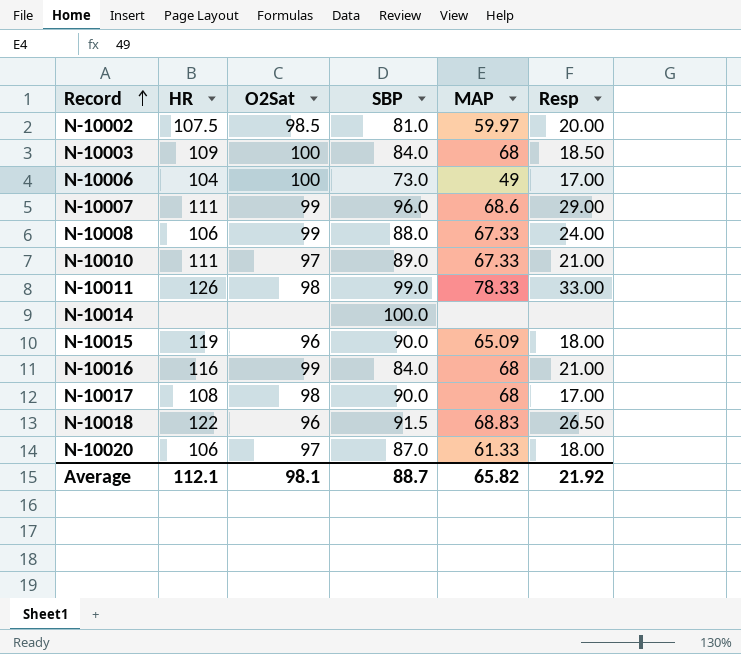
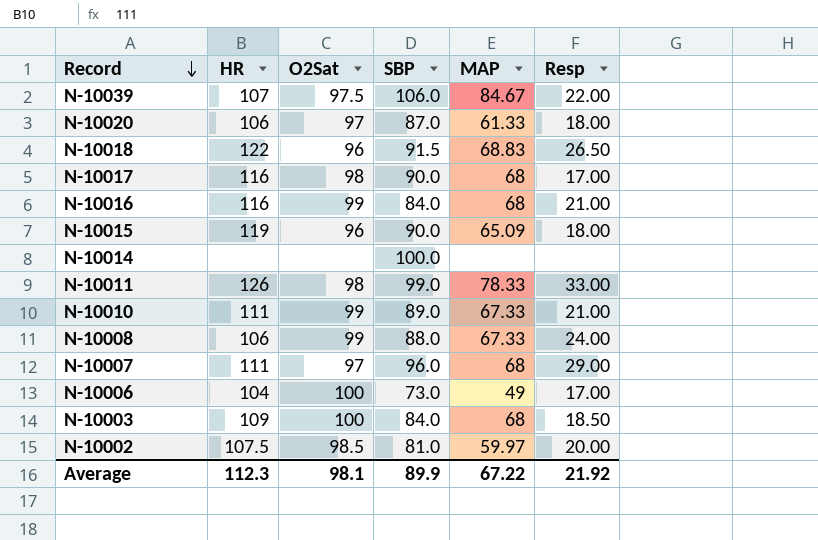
row order: Record ascending -> Record descending
row N-10039: none -> 107 | 97.5 | 106.0 | 84.67 | 22.00
N-10017 | HR: 108 -> 116
N-10010 | O2Sat: 97 -> 99
N-10007 | O2Sat: 99 -> 97
N-10007 | MAP: 68.6 -> 68
Average | HR: 112.1 -> 112.3
Average | SBP: 88.7 -> 89.9
Average | MAP: 65.82 -> 67.22

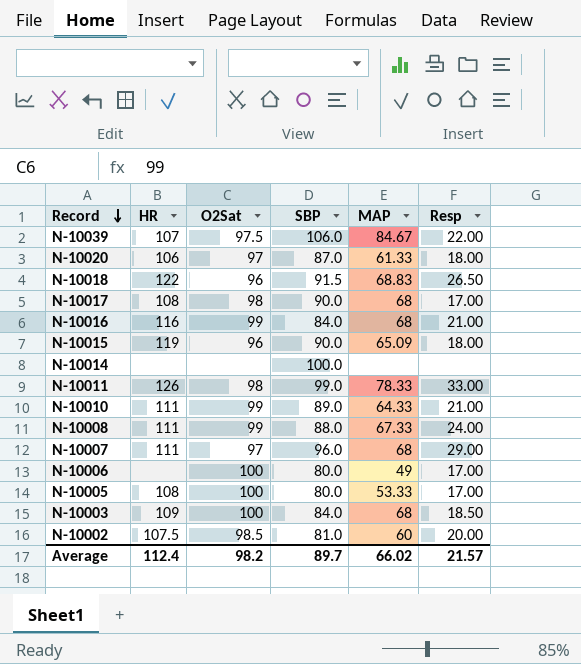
N-10017 | HR: 116 -> 108
N-10010 | MAP: 67.33 -> 64.33
N-10008 | HR: 106 -> 111
N-10006 | HR: 104 -> none
N-10006 | SBP: 73.0 -> 80.0
row N-10005: none -> 108 | 100 | 80.0 | 53.33 | 17.00
N-10002 | MAP: 59.97 -> 60
Average | HR: 112.3 -> 112.4
Average | O2Sat: 98.1 -> 98.2
Average | SBP: 89.9 -> 89.7
Average | MAP: 67.22 -> 66.02
Average | Resp: 21.92 -> 21.57

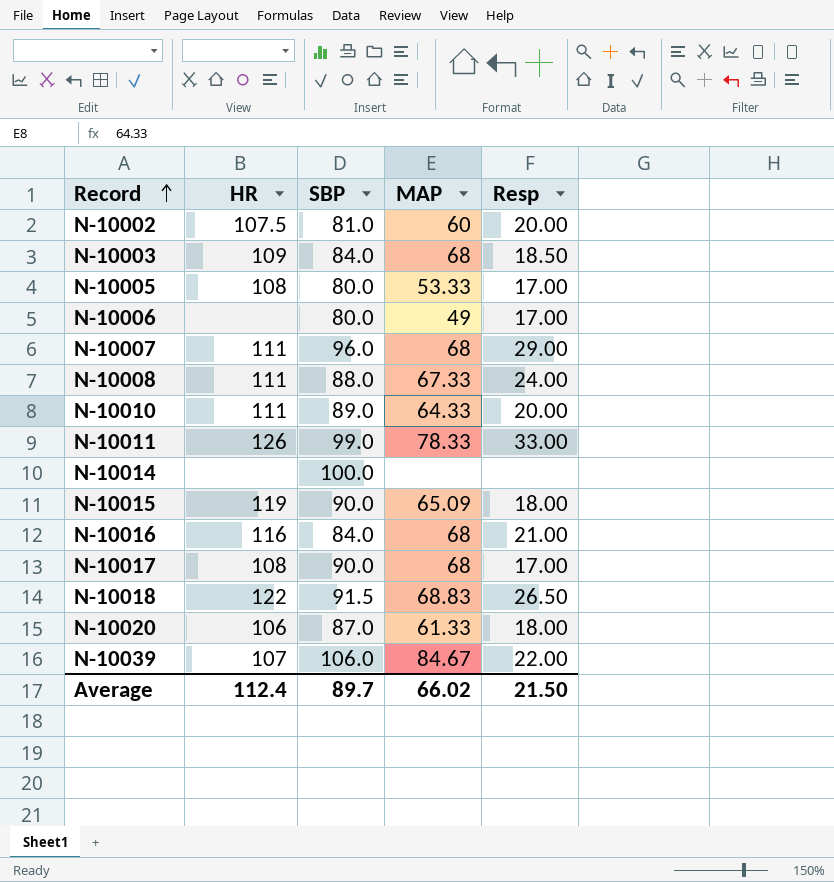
row order: Record descending -> Record ascending
column O2Sat | position: 3 -> none
N-10010 | Resp: 21.00 -> 20.00
Average | Resp: 21.57 -> 21.50

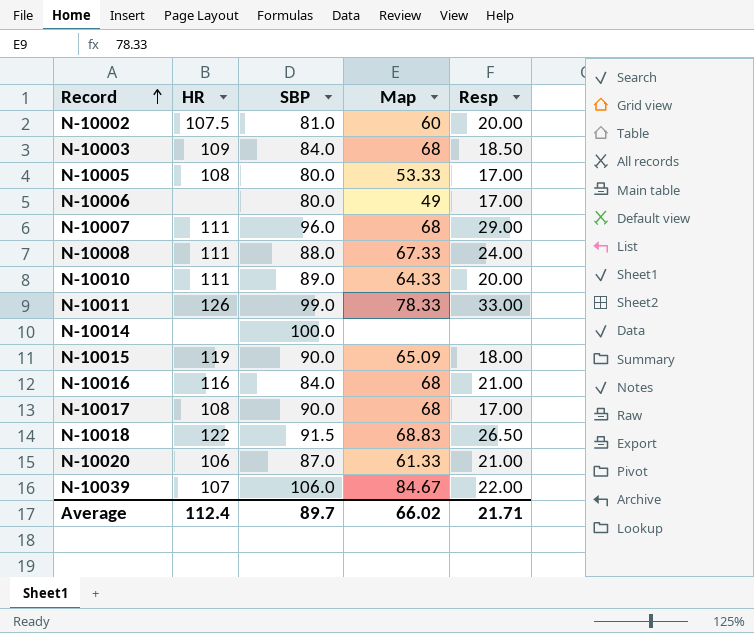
column name: MAP -> Map
N-10020 | Resp: 18.00 -> 21.00
Average | Resp: 21.50 -> 21.71

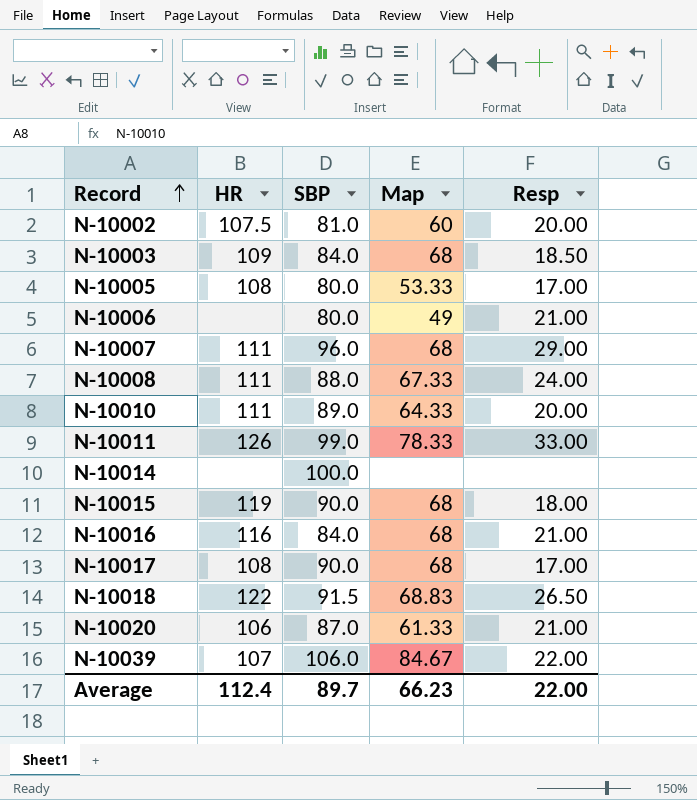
N-10006 | Resp: 17.00 -> 21.00
N-10015 | Map: 65.09 -> 68
Average | Map: 66.02 -> 66.23
Average | Resp: 21.71 -> 22.00

